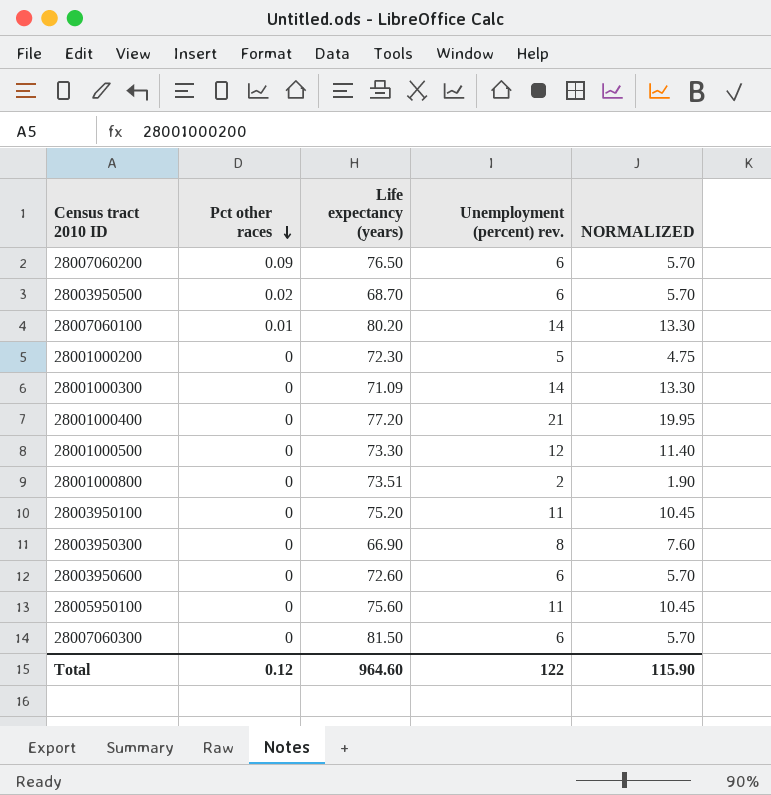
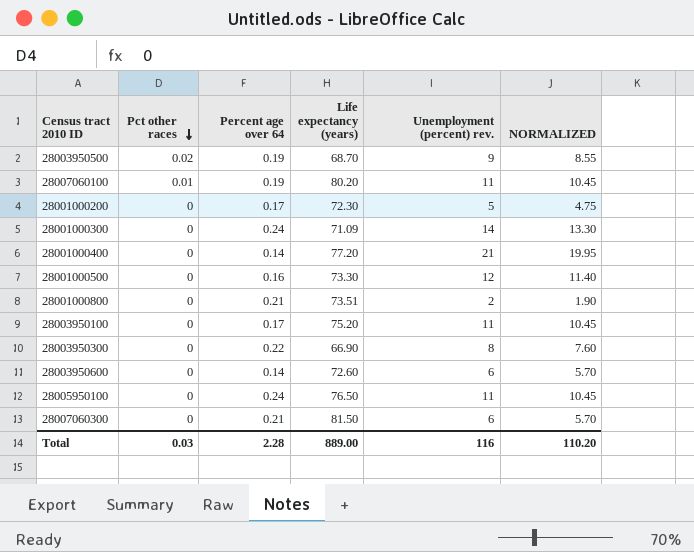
column Percent age over 64 | position: none -> 3
row 28007060200: 0.09 | 76.50 | 6 | 5.70 -> none
28003950500 | Unemployment (percent) rev.: 6 -> 9
28003950500 | NORMALIZED: 5.70 -> 8.55
28007060100 | Unemployment (percent) rev.: 14 -> 11
28007060100 | NORMALIZED: 13.30 -> 10.45
28005950100 | Life expectancy (years): 75.60 -> 76.50
Total | Pct other races: 0.12 -> 0.03
Total | Life expectancy (years): 964.60 -> 889.00
Total | Unemployment (percent) rev.: 122 -> 116
Total | NORMALIZED: 115.90 -> 110.20

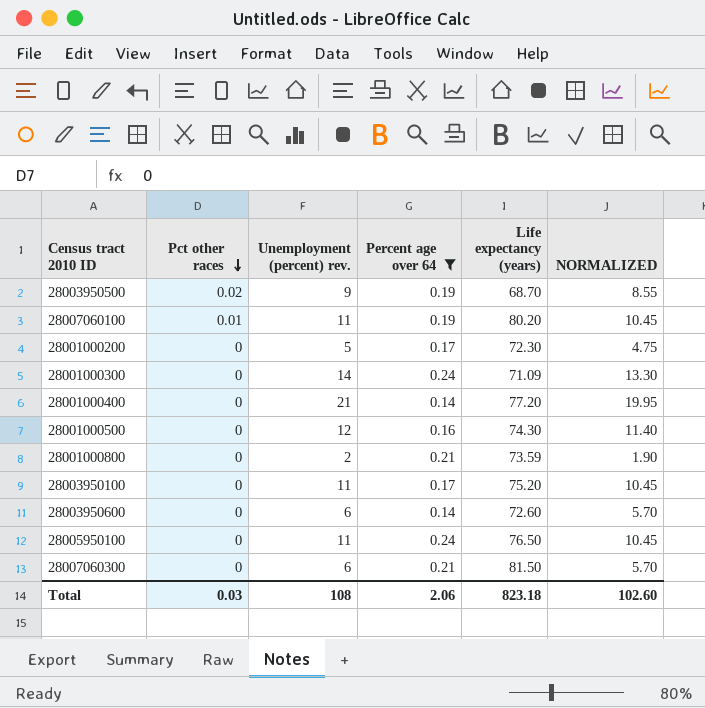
filter: none -> Percent age over 64 != 0.22
column Unemployment (percent) rev. | position: 5 -> 3
28001000500 | Life expectancy (years): 73.30 -> 74.30
28001000800 | Life expectancy (years): 73.51 -> 73.59
Total | Unemployment (percent) rev.: 116 -> 108
Total | Percent age over 64: 2.28 -> 2.06
Total | Life expectancy (years): 889.00 -> 823.18
Total | NORMALIZED: 110.20 -> 102.60

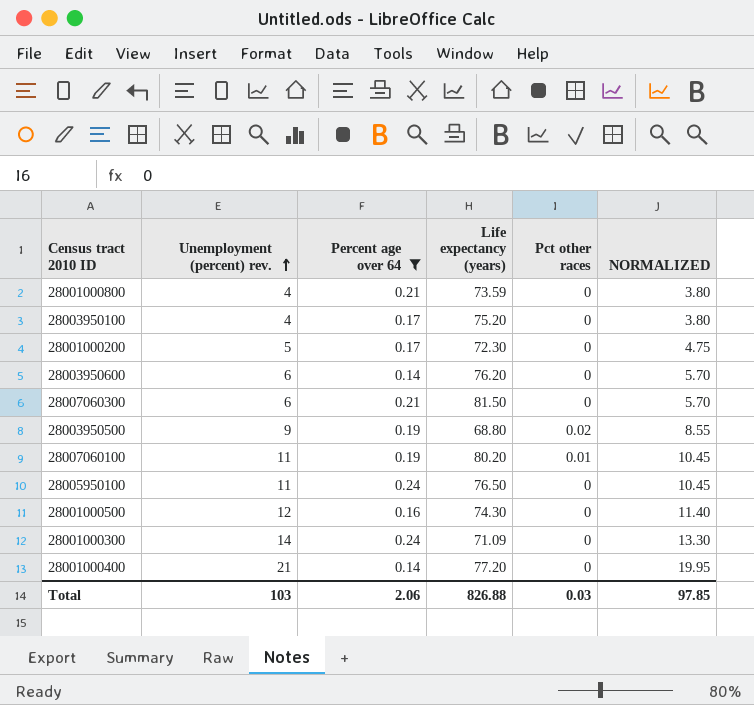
row order: Pct other races descending -> Unemployment (percent) rev. ascending
column Pct other races | position: 2 -> 5
28001000800 | Unemployment (percent) rev.: 2 -> 4
28001000800 | NORMALIZED: 1.90 -> 3.80
28003950100 | Unemployment (percent) rev.: 11 -> 4
28003950100 | NORMALIZED: 10.45 -> 3.80
28003950600 | Life expectancy (years): 72.60 -> 76.20
28003950500 | Life expectancy (years): 68.70 -> 68.80
Total | Unemployment (percent) rev.: 108 -> 103
Total | Life expectancy (years): 823.18 -> 826.88
Total | NORMALIZED: 102.60 -> 97.85

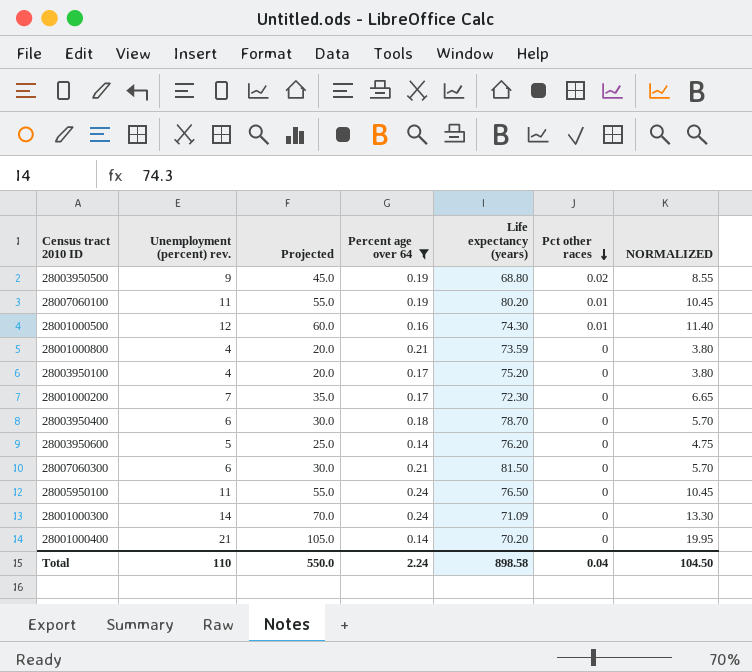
row order: Unemployment (percent) rev. ascending -> Pct other races descending
column Projected | formula: none -> [Unemployment (percent) rev.] * 5
28001000500 | Pct other races: 0 -> 0.01
28001000200 | Unemployment (percent) rev.: 5 -> 7
28001000200 | NORMALIZED: 4.75 -> 6.65
row 28003950400: none -> 6 | 30.0 | 0.18 | 78.70 | 0 | 5.70
28003950600 | Unemployment (percent) rev.: 6 -> 5
28003950600 | NORMALIZED: 5.70 -> 4.75
28001000400 | Life expectancy (years): 77.20 -> 70.20
Total | Unemployment (percent) rev.: 103 -> 110
Total | Percent age over 64: 2.06 -> 2.24
Total | Life expectancy (years): 826.88 -> 898.58
Total | Pct other races: 0.03 -> 0.04
Total | NORMALIZED: 97.85 -> 104.50

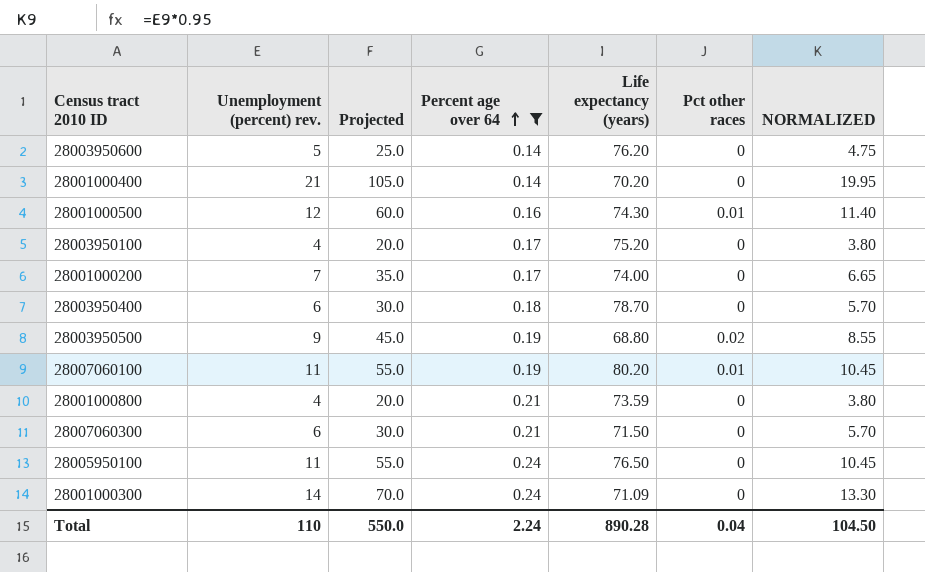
row order: Pct other races descending -> Percent age over 64 ascending
28001000200 | Life expectancy (years): 72.30 -> 74.00
28007060300 | Life expectancy (years): 81.50 -> 71.50
Total | Life expectancy (years): 898.58 -> 890.28

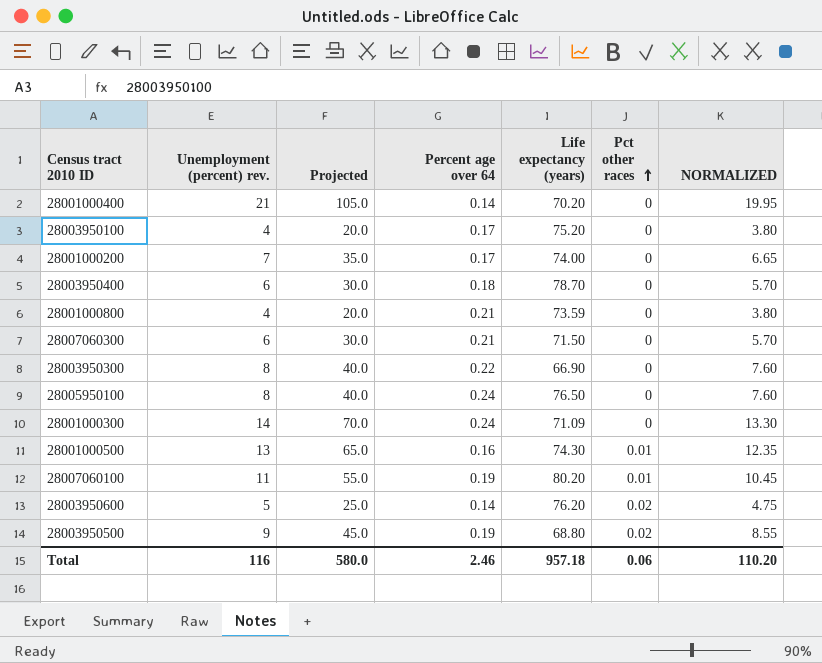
filter: Percent age over 64 != 0.22 -> none
row order: Percent age over 64 ascending -> Pct other races ascending
28005950100 | Unemployment (percent) rev.: 11 -> 8
28005950100 | Projected: 55.0 -> 40.0
28005950100 | NORMALIZED: 10.45 -> 7.60
28001000500 | Unemployment (percent) rev.: 12 -> 13
28001000500 | Projected: 60.0 -> 65.0
28001000500 | NORMALIZED: 11.40 -> 12.35
28003950600 | Pct other races: 0 -> 0.02
Total | Unemployment (percent) rev.: 110 -> 116
Total | Projected: 550.0 -> 580.0
Total | Percent age over 64: 2.24 -> 2.46
Total | Life expectancy (years): 890.28 -> 957.18
Total | Pct other races: 0.04 -> 0.06
Total | NORMALIZED: 104.50 -> 110.20

